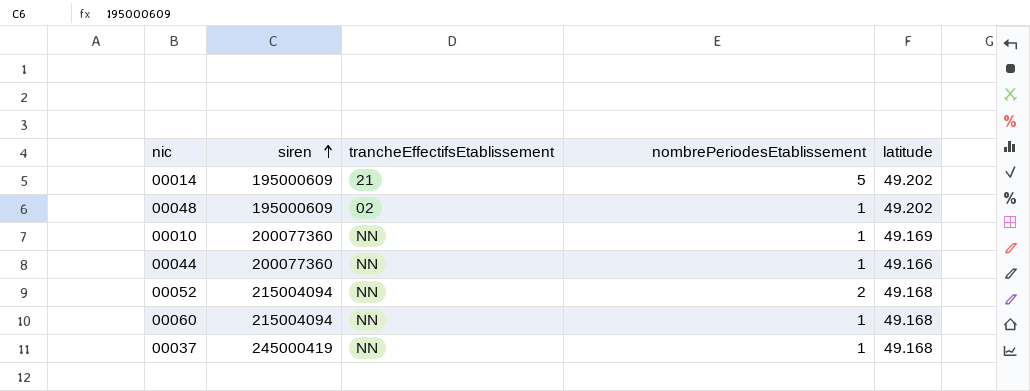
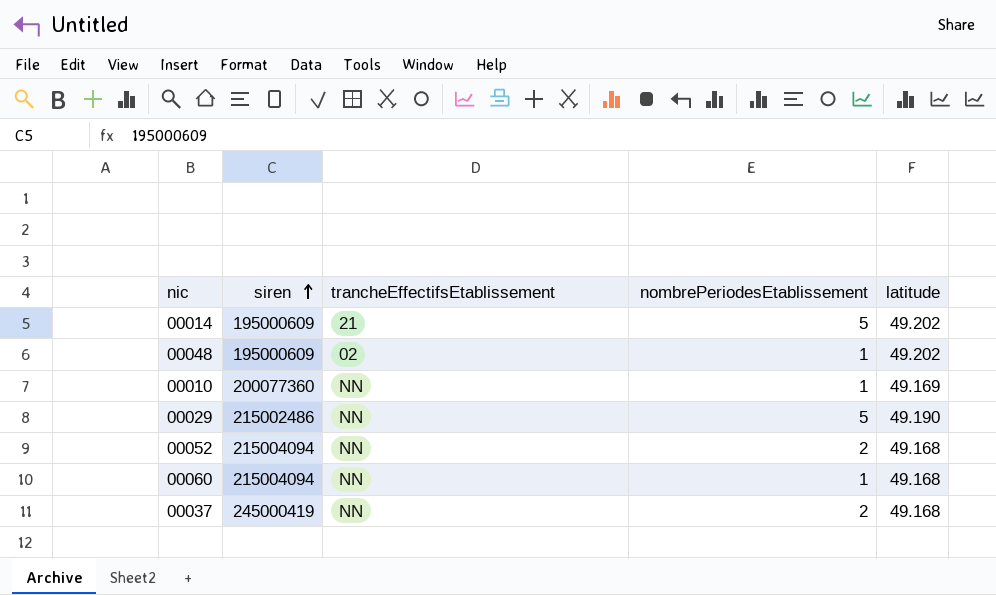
row 00044: 200077360 | NN | 1 | 49.166 -> none
row 00029: none -> 215002486 | NN | 5 | 49.190
00037 | nombrePeriodesEtablissement: 1 -> 2

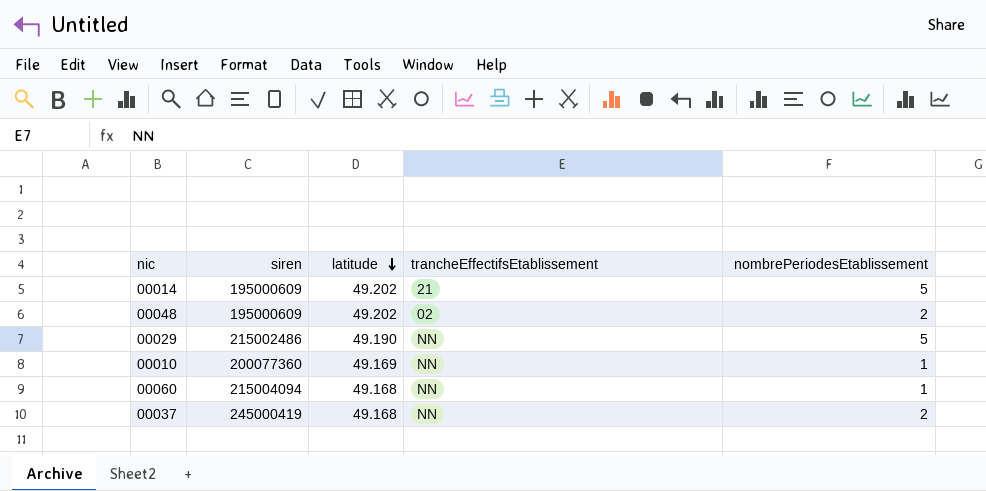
row order: siren ascending -> latitude descending
column latitude | position: 5 -> 3
row 00052: 215004094 | NN | 2 | 49.168 -> none
00048 | nombrePeriodesEtablissement: 1 -> 2

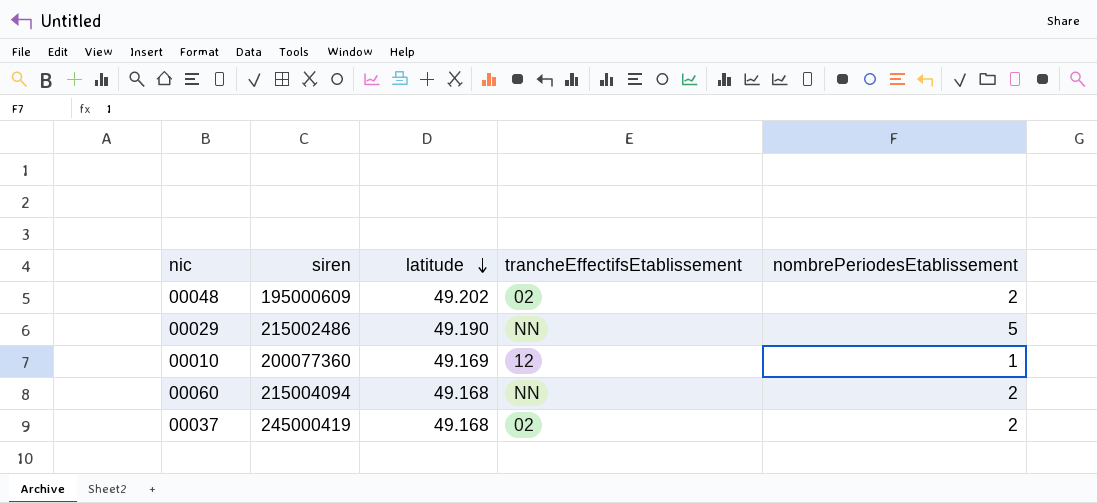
row 00014: 195000609 | 49.202 | 21 | 5 -> none
00010 | trancheEffectifsEtablissement: NN -> 12
00060 | nombrePeriodesEtablissement: 1 -> 2
00037 | trancheEffectifsEtablissement: NN -> 02

